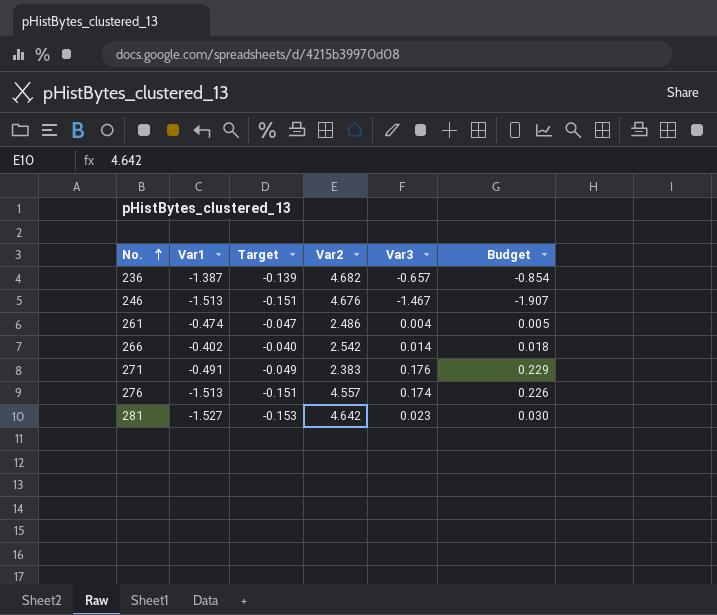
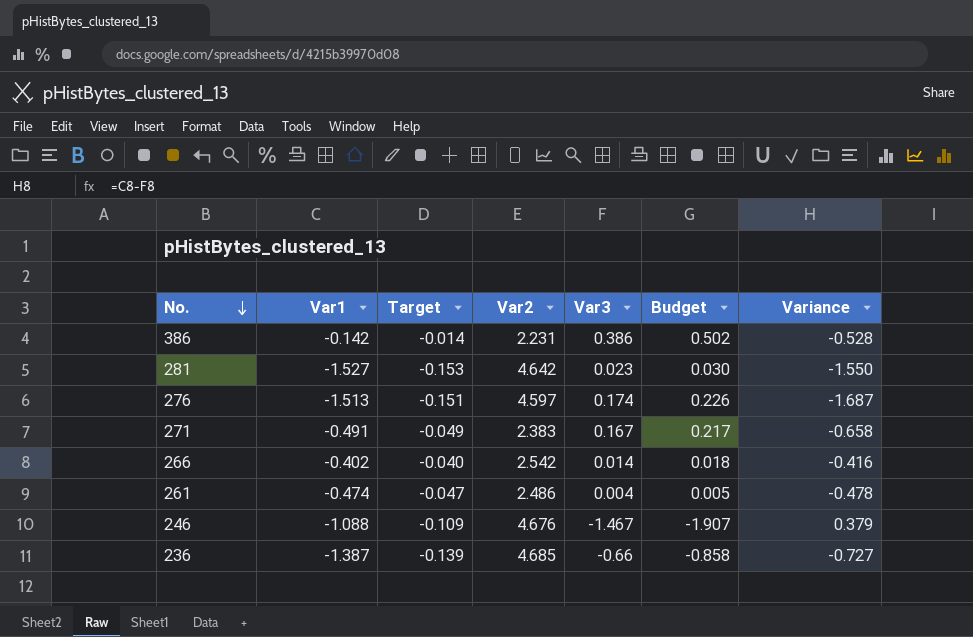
row order: No. ascending -> No. descending
column Variance | formula: none -> [Var1] - [Var3]
row 386: none -> -0.142 | -0.014 | 2.231 | 0.386 | 0.502 | -0.528
276 | Var2: 4.557 -> 4.597
271 | Var3: 0.176 -> 0.167
271 | Budget: 0.229 -> 0.217
246 | Var1: -1.513 -> -1.088
246 | Target: -0.151 -> -0.109
236 | Var2: 4.682 -> 4.685
236 | Var3: -0.657 -> -0.66
236 | Budget: -0.854 -> -0.858

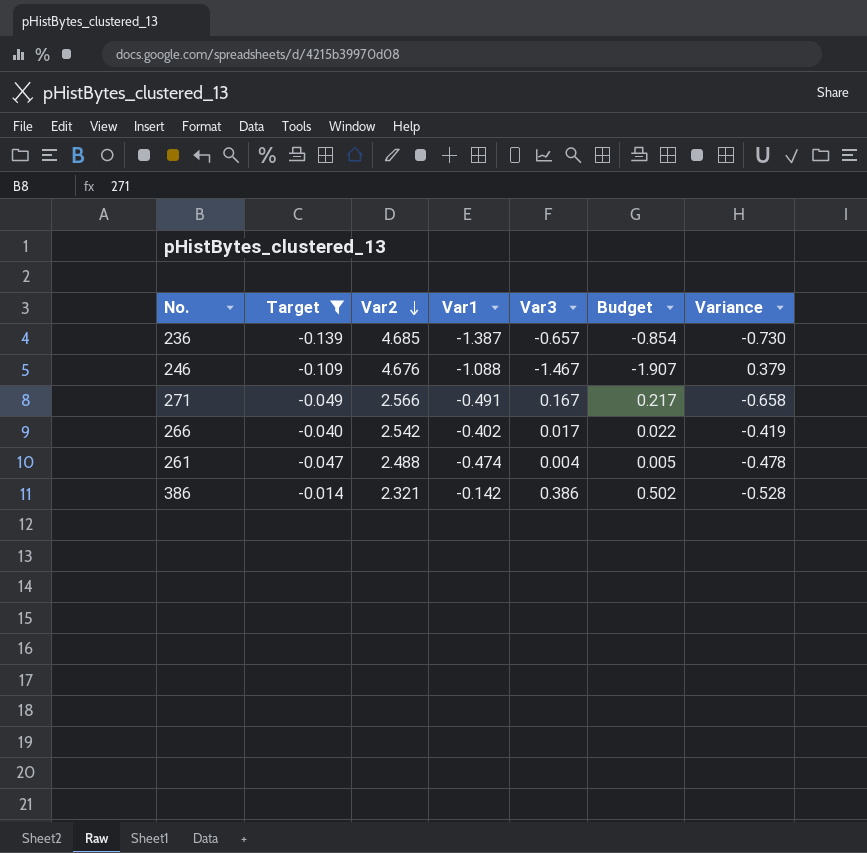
filter: none -> Target >= -0.139
row order: No. descending -> Var2 descending
column Var1 | position: 2 -> 4
236 | Var3: -0.66 -> -0.657
236 | Budget: -0.858 -> -0.854
236 | Variance: -0.727 -> -0.730
271 | Var2: 2.383 -> 2.566
266 | Var3: 0.014 -> 0.017
266 | Budget: 0.018 -> 0.022
266 | Variance: -0.416 -> -0.419
261 | Var2: 2.486 -> 2.488
386 | Var2: 2.231 -> 2.321

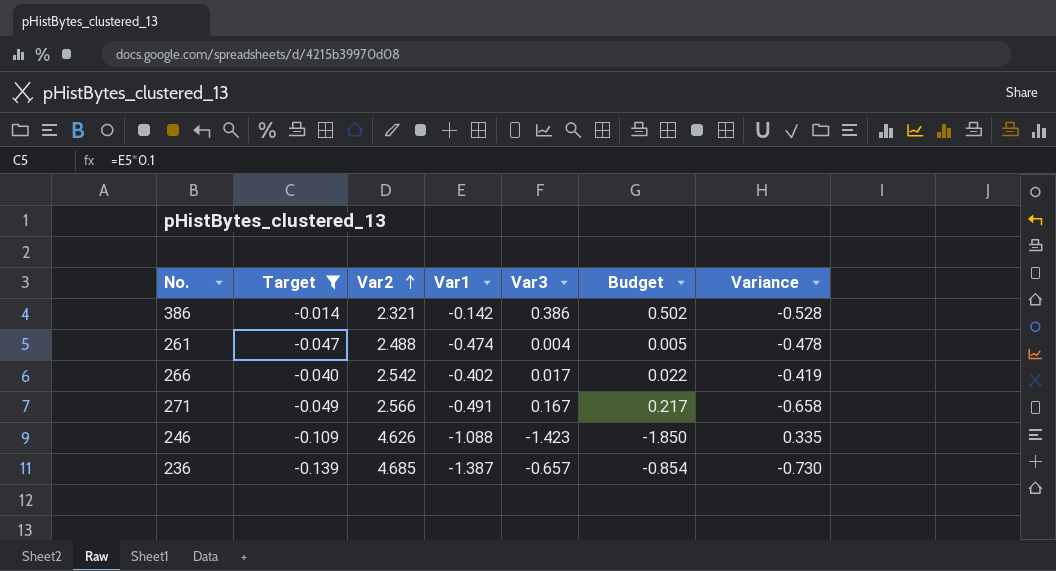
row order: Var2 descending -> Var2 ascending
246 | Var2: 4.676 -> 4.626
246 | Var3: -1.467 -> -1.423
246 | Budget: -1.907 -> -1.850
246 | Variance: 0.379 -> 0.335

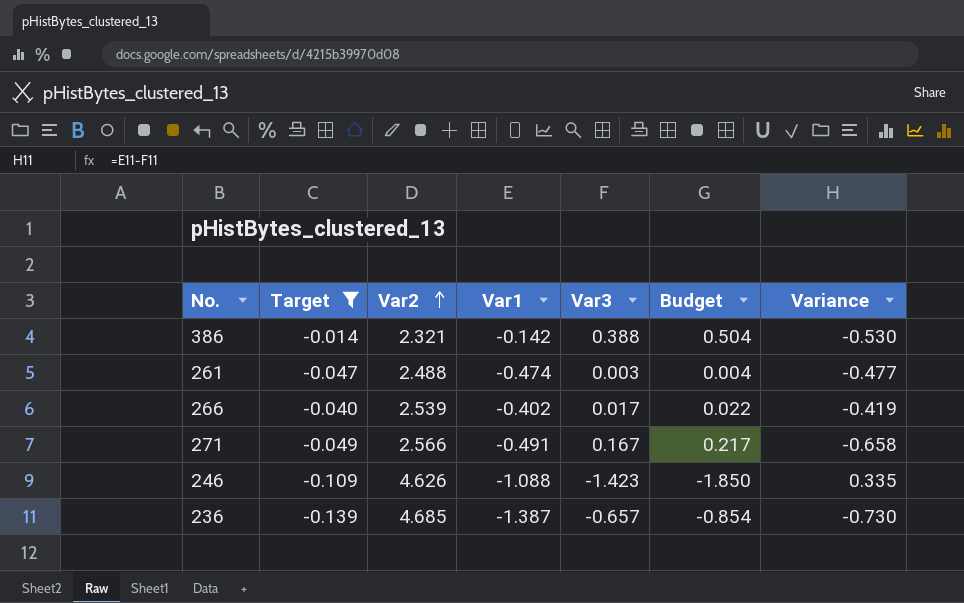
386 | Var3: 0.386 -> 0.388
386 | Budget: 0.502 -> 0.504
386 | Variance: -0.528 -> -0.530
261 | Var3: 0.004 -> 0.003
261 | Budget: 0.005 -> 0.004
261 | Variance: -0.478 -> -0.477
266 | Var2: 2.542 -> 2.539

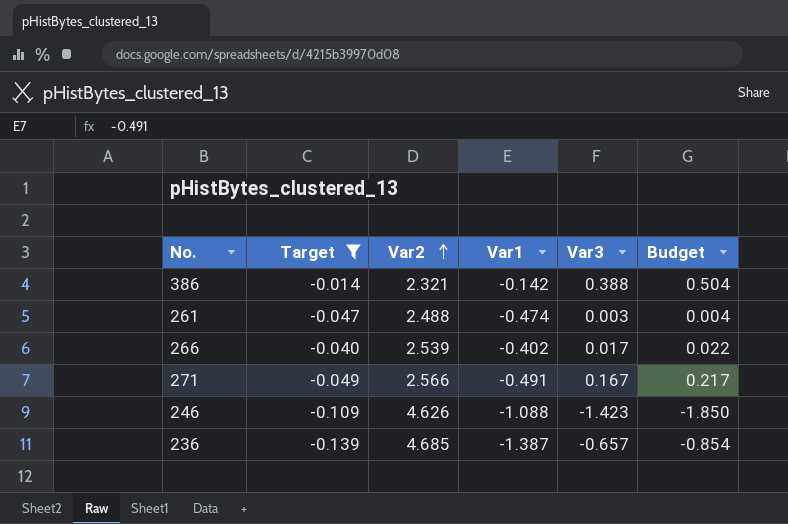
column Variance | formula: [Var1] - [Var3] -> none

